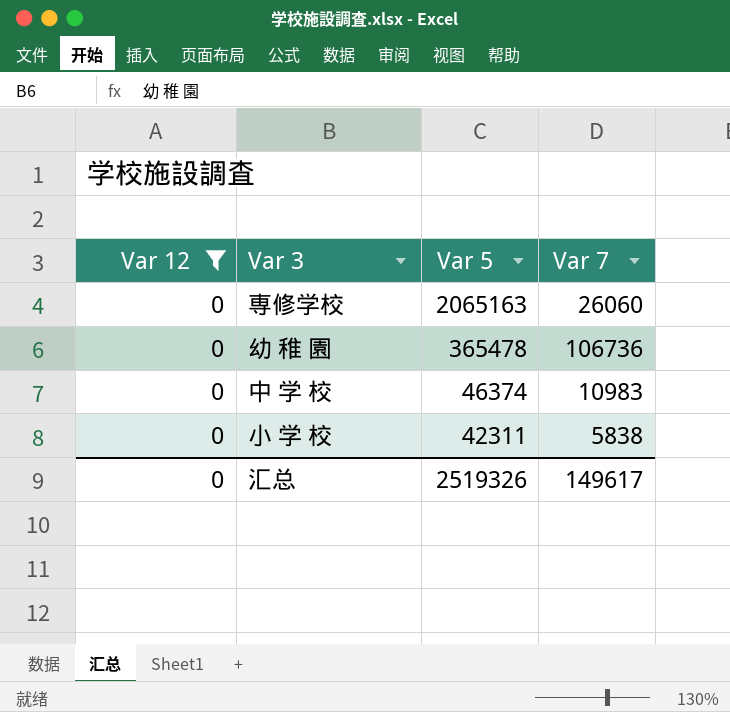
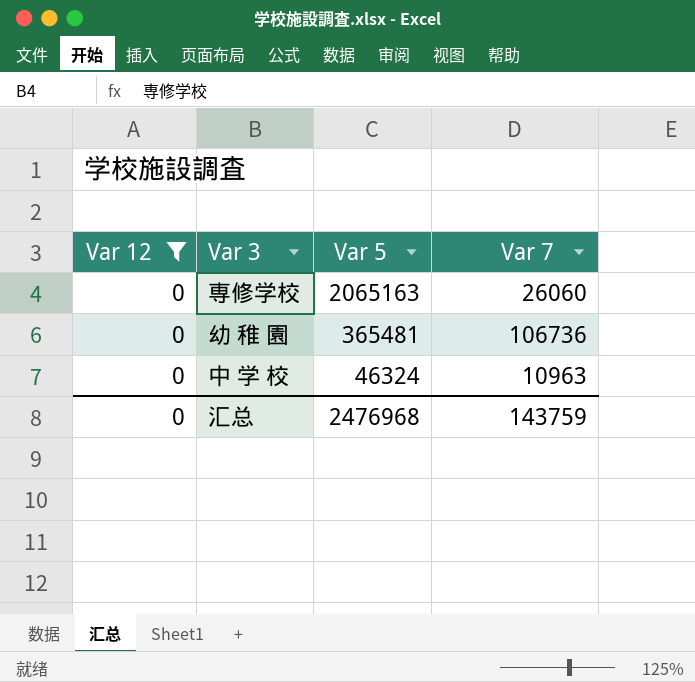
row 小 学 校: 0 | 42311 | 5838 -> none
幼 稚 園 | Var 5: 365478 -> 365481
中 学 校 | Var 5: 46374 -> 46324
中 学 校 | Var 7: 10983 -> 10963
汇总 | Var 5: 2519326 -> 2476968
汇总 | Var 7: 149617 -> 143759

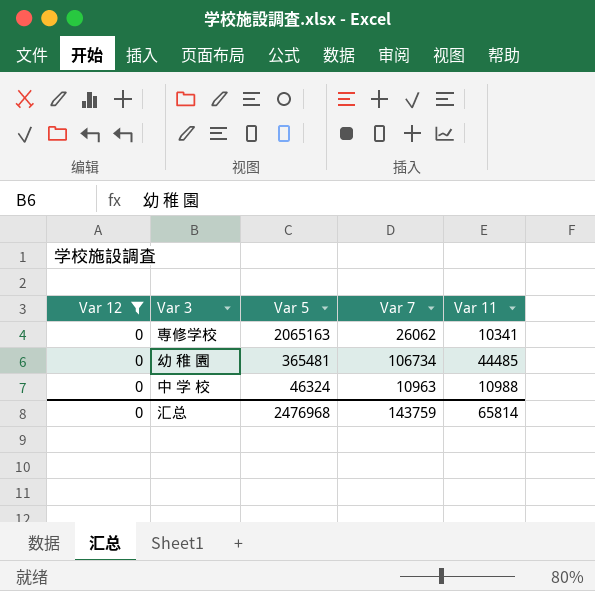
column Var 11 | position: none -> 5
専修学校 | Var 7: 26060 -> 26062
幼 稚 園 | Var 7: 106736 -> 106734

